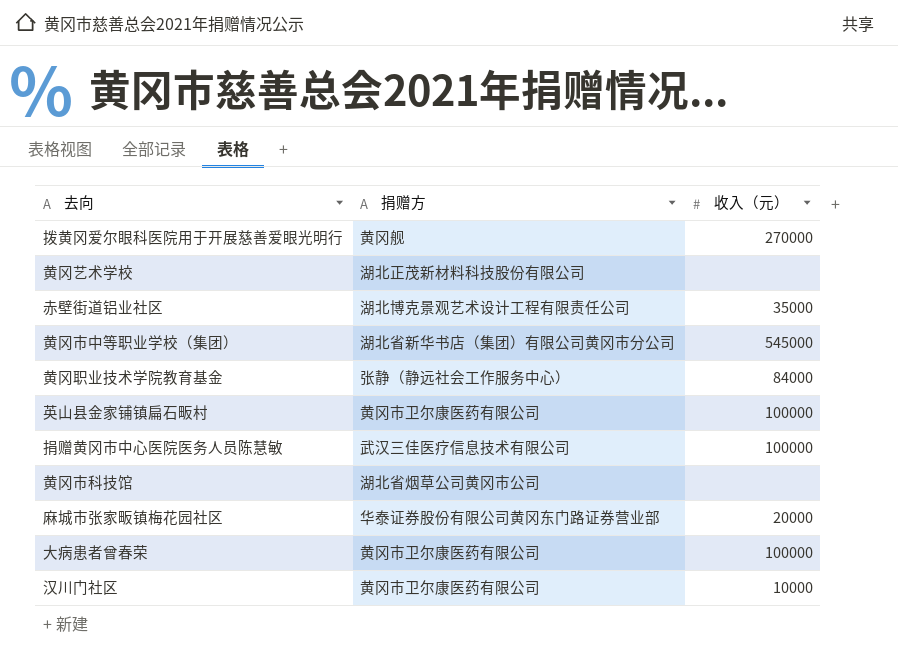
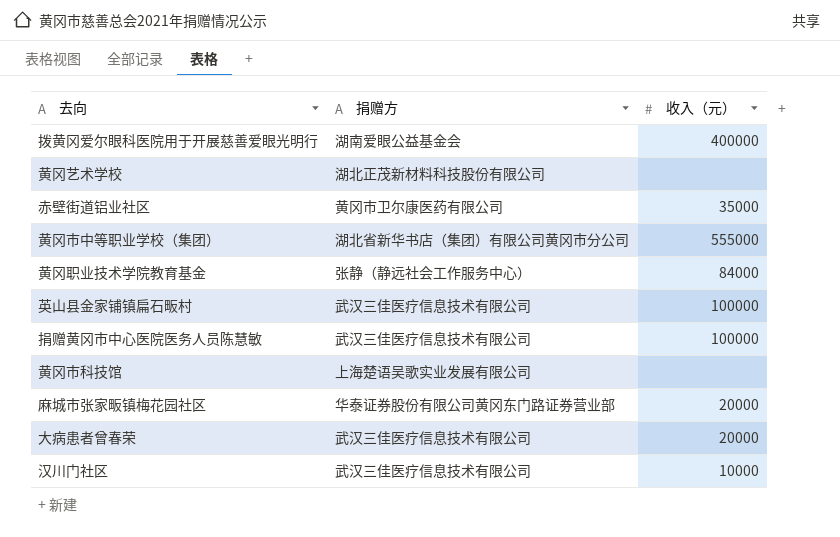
拨黄冈爱尔眼科医院用于开展慈善爱眼光明行 | 捐赠方: 黄冈舰 -> 湖南爱眼公益基金会
拨黄冈爱尔眼科医院用于开展慈善爱眼光明行 | 收入（元）: 270000 -> 400000
赤壁街道铝业社区 | 捐赠方: 湖北博克景观艺术设计工程有限责任公司 -> 黄冈市卫尔康医药有限公司
黄冈市中等职业学校（集团） | 收入（元）: 545000 -> 555000
英山县金家铺镇扁石畈村 | 捐赠方: 黄冈市卫尔康医药有限公司 -> 武汉三佳医疗信息技术有限公司
黄冈市科技馆 | 捐赠方: 湖北省烟草公司黄冈市公司 -> 上海楚语吴歌实业发展有限公司
大病患者曾春荣 | 捐赠方: 黄冈市卫尔康医药有限公司 -> 武汉三佳医疗信息技术有限公司
大病患者曾春荣 | 收入（元）: 100000 -> 20000
汉川门社区 | 捐赠方: 黄冈市卫尔康医药有限公司 -> 武汉三佳医疗信息技术有限公司

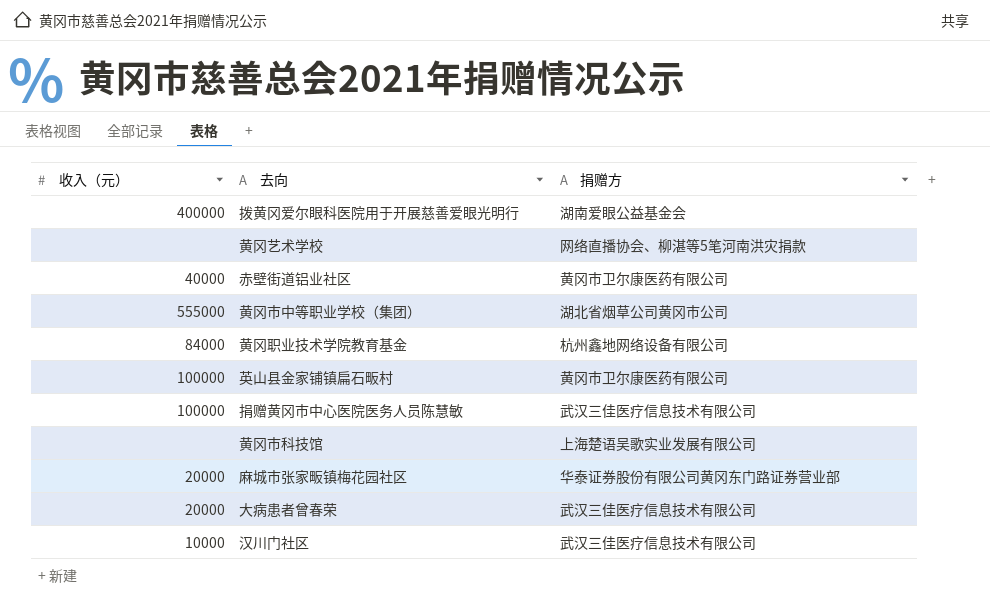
column 收入（元） | position: 3 -> 1
黄冈艺术学校 | 捐赠方: 湖北正茂新材料科技股份有限公司 -> 网络直播协会、柳湛等5笔河南洪灾捐款
赤壁街道铝业社区 | 收入（元）: 35000 -> 40000
黄冈市中等职业学校（集团） | 捐赠方: 湖北省新华书店（集团）有限公司黄冈市分公司 -> 湖北省烟草公司黄冈市公司
黄冈职业技术学院教育基金 | 捐赠方: 张静（静远社会工作服务中心） -> 杭州鑫地网络设备有限公司
英山县金家铺镇扁石畈村 | 捐赠方: 武汉三佳医疗信息技术有限公司 -> 黄冈市卫尔康医药有限公司

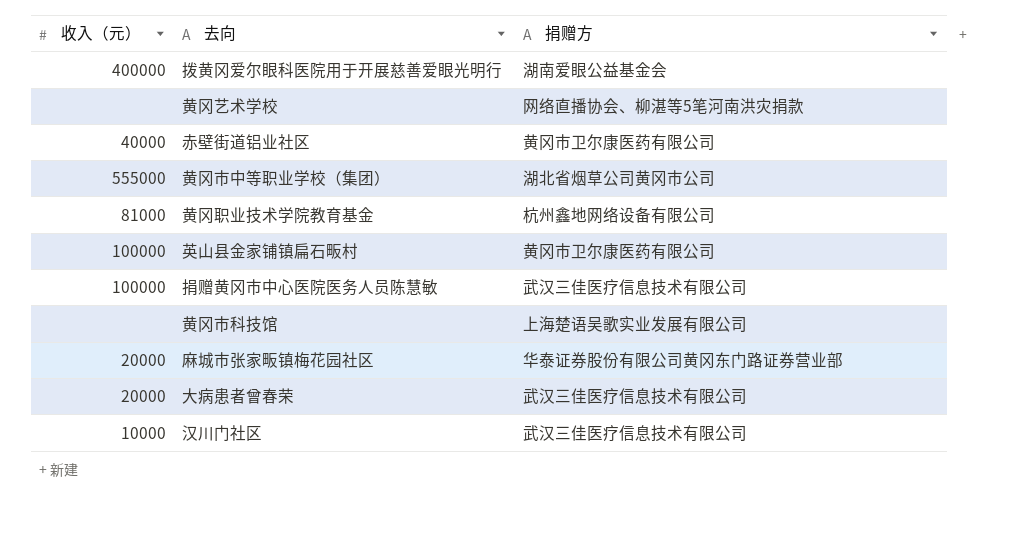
黄冈职业技术学院教育基金 | 收入（元）: 84000 -> 81000

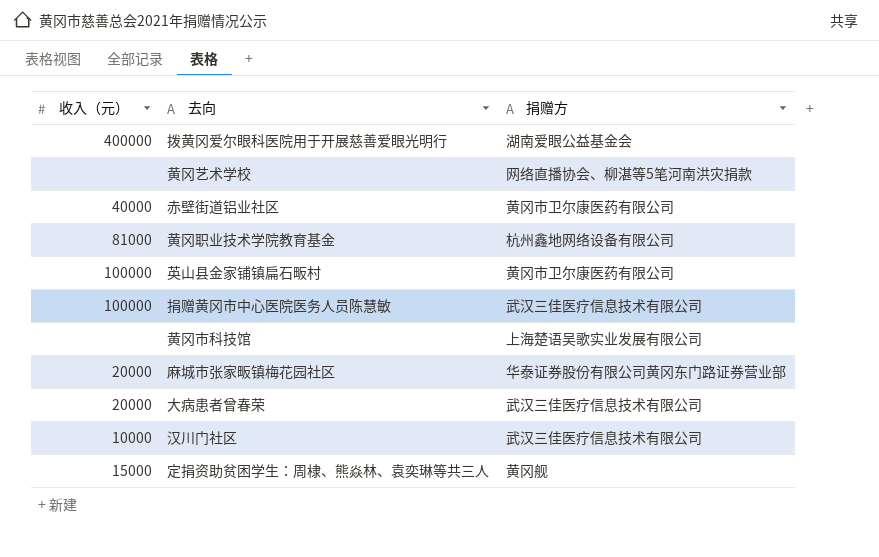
row 黄冈市中等职业学校（集团）: 555000 | 湖北省烟草公司黄冈市公司 -> none
row 定捐资助贫困学生：周棣、熊焱林、袁奕琳等共三人: none -> 15000 | 黄冈舰

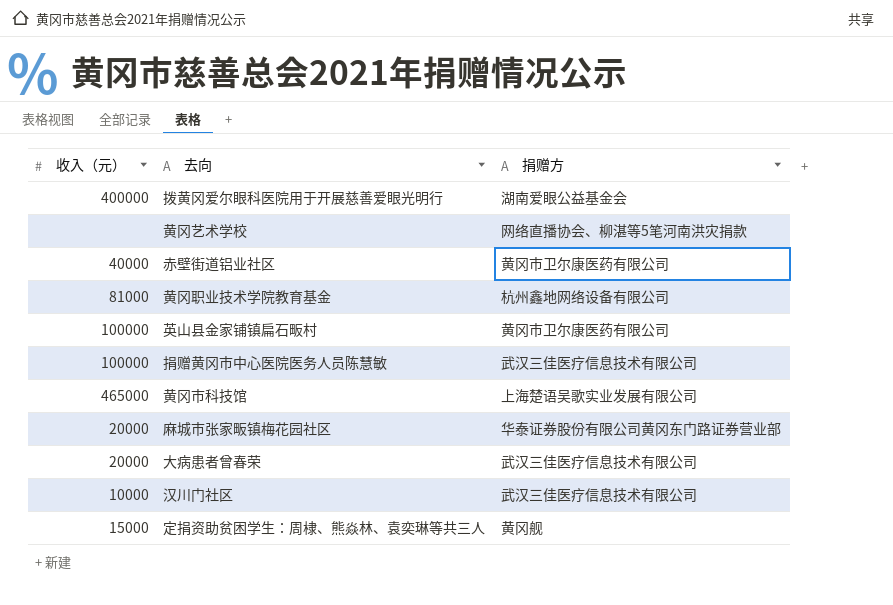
黄冈市科技馆 | 收入（元）: none -> 465000

